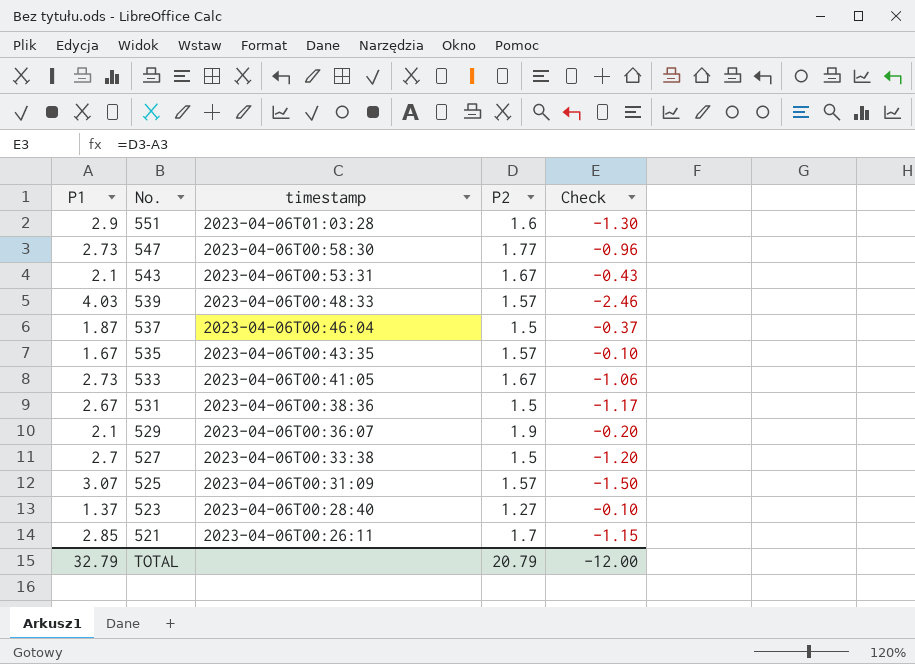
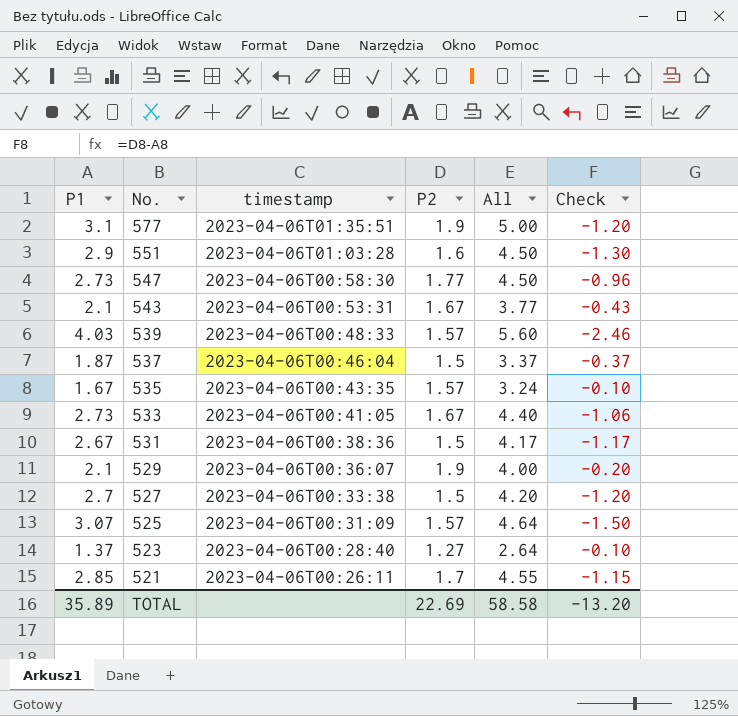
column All | formula: none -> [P1] + [P2]
row 577: none -> 3.1 | 2023-04-06T01:35:51 | 1.9 | 5.00 | -1.20
TOTAL | P1: 32.79 -> 35.89
TOTAL | P2: 20.79 -> 22.69
TOTAL | Check: -12.00 -> -13.20

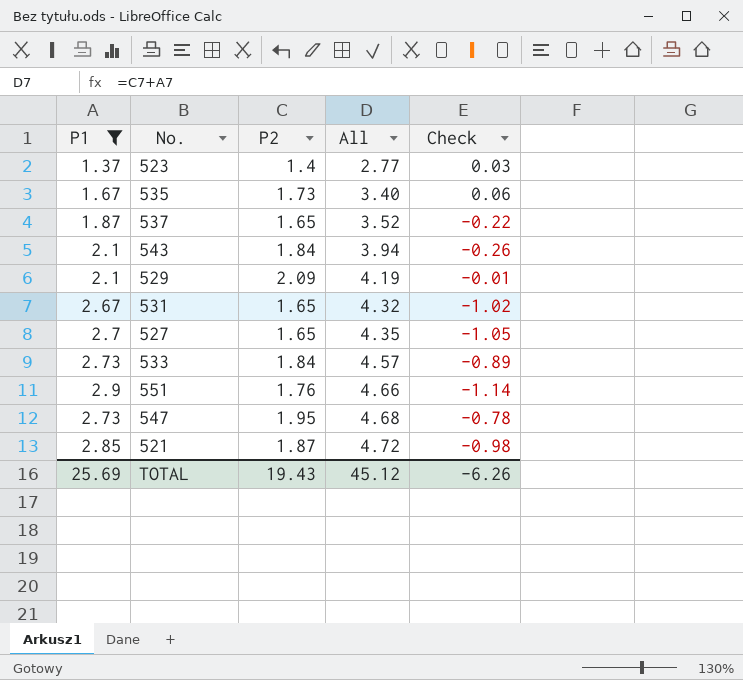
filter: none -> P1 <= 2.9
row order: No. descending -> All ascending
column timestamp | position: 3 -> none
523 | P2: 1.27 -> 1.4
523 | All: 2.64 -> 2.77
523 | Check: -0.10 -> 0.03
535 | P2: 1.57 -> 1.73
535 | All: 3.24 -> 3.40
535 | Check: -0.10 -> 0.06
537 | P2: 1.5 -> 1.65
537 | All: 3.37 -> 3.52
537 | Check: -0.37 -> -0.22
543 | P2: 1.67 -> 1.84
543 | All: 3.77 -> 3.94
543 | Check: -0.43 -> -0.26
529 | P2: 1.9 -> 2.09
529 | All: 4.00 -> 4.19
529 | Check: -0.20 -> -0.01
531 | P2: 1.5 -> 1.65
531 | All: 4.17 -> 4.32
531 | Check: -1.17 -> -1.02
527 | P2: 1.5 -> 1.65
527 | All: 4.20 -> 4.35
527 | Check: -1.20 -> -1.05
533 | P2: 1.67 -> 1.84
533 | All: 4.40 -> 4.57
533 | Check: -1.06 -> -0.89
551 | P2: 1.6 -> 1.76
551 | All: 4.50 -> 4.66
551 | Check: -1.30 -> -1.14
547 | P2: 1.77 -> 1.95
547 | All: 4.50 -> 4.68
547 | Check: -0.96 -> -0.78
521 | P2: 1.7 -> 1.87
521 | All: 4.55 -> 4.72
521 | Check: -1.15 -> -0.98
TOTAL | P1: 35.89 -> 25.69
TOTAL | P2: 22.69 -> 19.43
TOTAL | All: 58.58 -> 45.12
TOTAL | Check: -13.20 -> -6.26

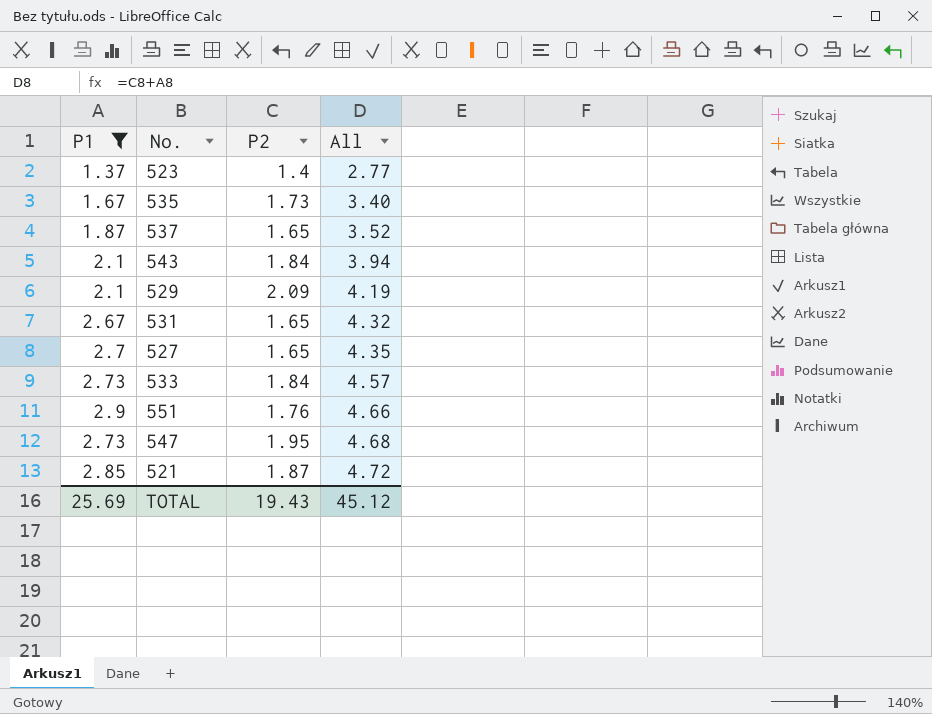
column Check | formula: [P2] - [P1] -> none

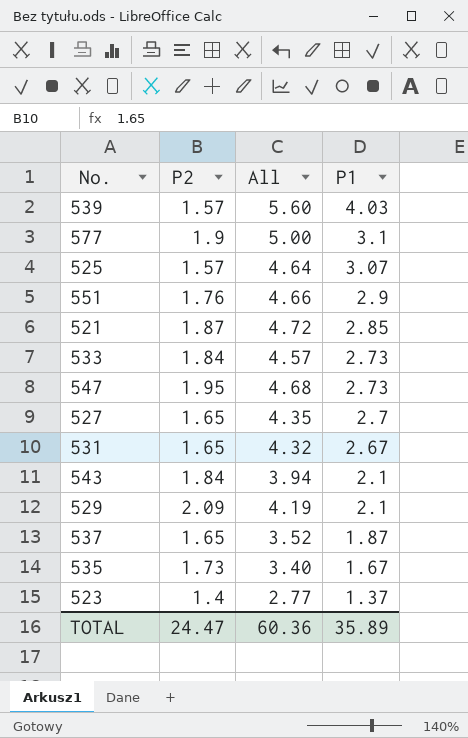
filter: P1 <= 2.9 -> none
row order: All ascending -> P1 descending
column P1 | position: 1 -> 4
TOTAL | P2: 19.43 -> 24.47
TOTAL | All: 45.12 -> 60.36
TOTAL | P1: 25.69 -> 35.89

